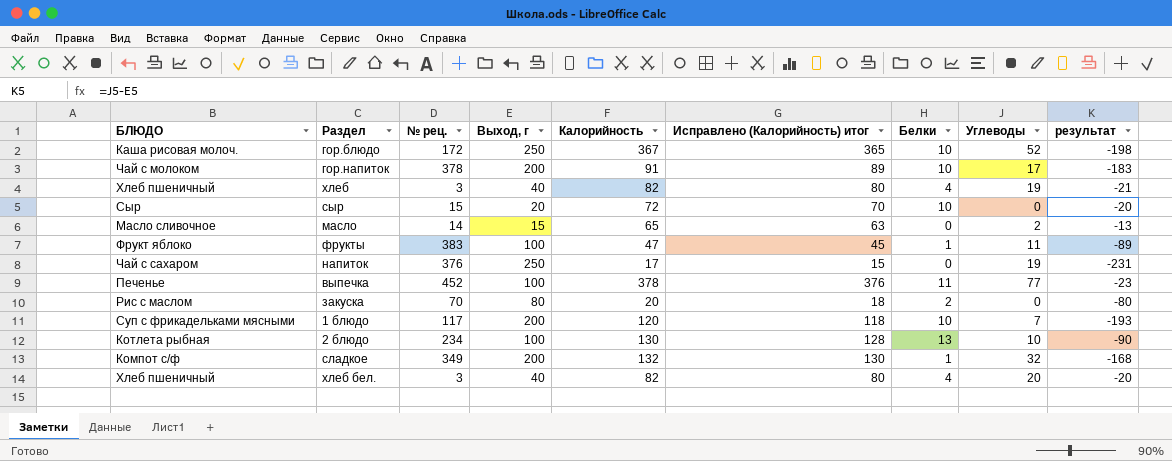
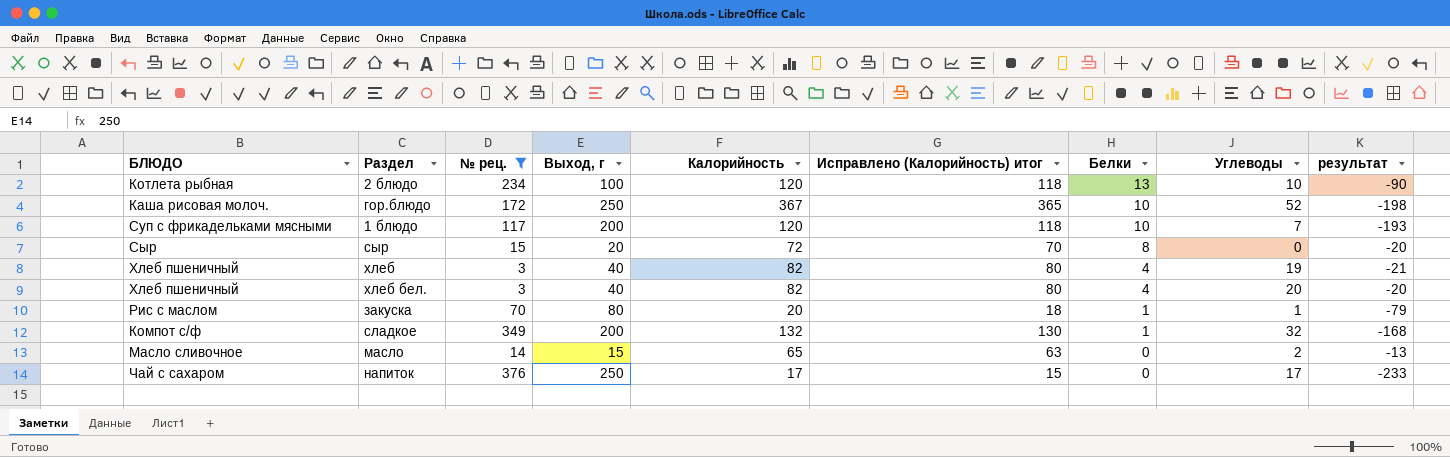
filter: none -> № рец. <= 376
row order: none -> Белки descending
2 блюдо | Калорийность: 130 -> 120
2 блюдо | Исправлено (Калорийность) итог: 128 -> 118
сыр | Белки: 10 -> 8
закуска | Белки: 2 -> 1
закуска | Углеводы: 0 -> 1
закуска | результат: -80 -> -79
напиток | Углеводы: 19 -> 17
напиток | результат: -231 -> -233

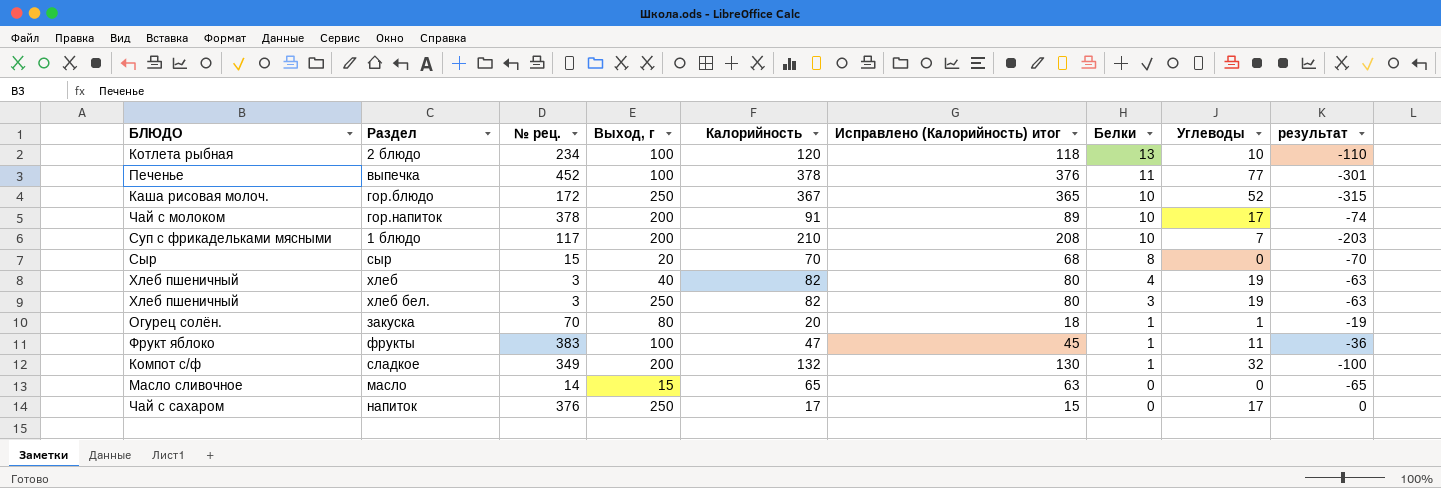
filter: № рец. <= 376 -> none
column результат | formula: [Углеводы] - [Выход, г] -> [Углеводы] - [Калорийность]
1 блюдо | Калорийность: 120 -> 210
1 блюдо | Исправлено (Калорийность) итог: 118 -> 208
сыр | Калорийность: 72 -> 70
сыр | Исправлено (Калорийность) итог: 70 -> 68
хлеб бел. | Выход, г: 40 -> 250
хлеб бел. | Белки: 4 -> 3
хлеб бел. | Углеводы: 20 -> 19
закуска | БЛЮДО: Рис с маслом -> Огурец солён.
масло | Углеводы: 2 -> 0

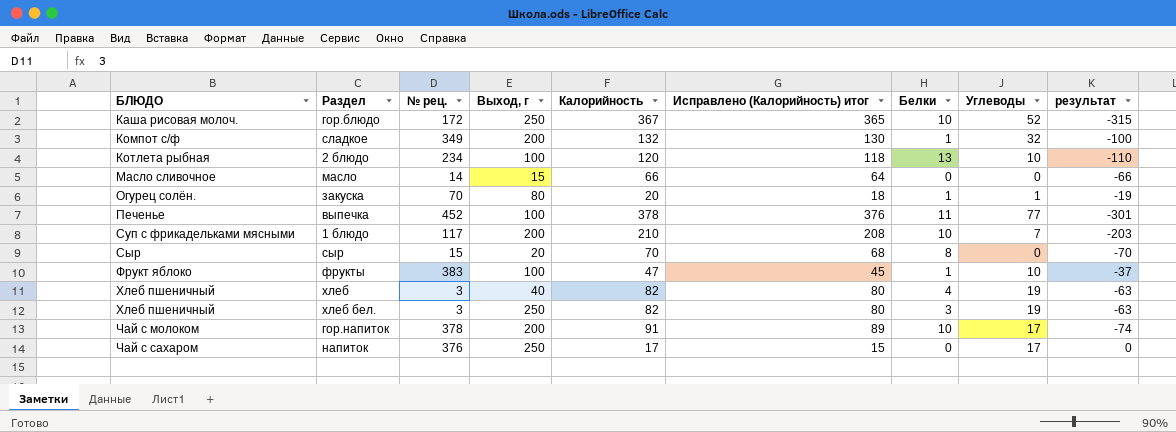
row order: Белки descending -> БЛЮДО ascending
масло | Калорийность: 65 -> 66
масло | Исправлено (Калорийность) итог: 63 -> 64
масло | результат: -65 -> -66
фрукты | Углеводы: 11 -> 10
фрукты | результат: -36 -> -37

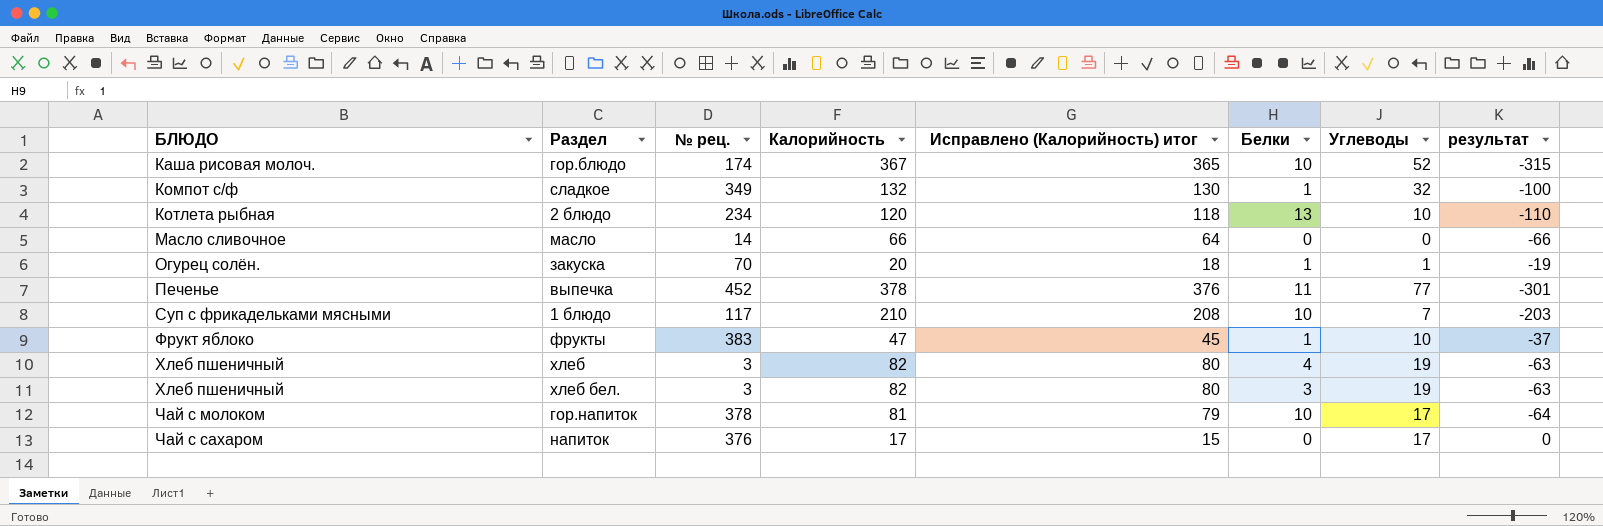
column Выход, г | position: 4 -> none
row сыр: Сыр | 15 | 20 | 70 | 68 | 8 | 0 | -70 -> none
гор.блюдо | № рец.: 172 -> 174
гор.напиток | Калорийность: 91 -> 81
гор.напиток | Исправлено (Калорийность) итог: 89 -> 79
гор.напиток | результат: -74 -> -64

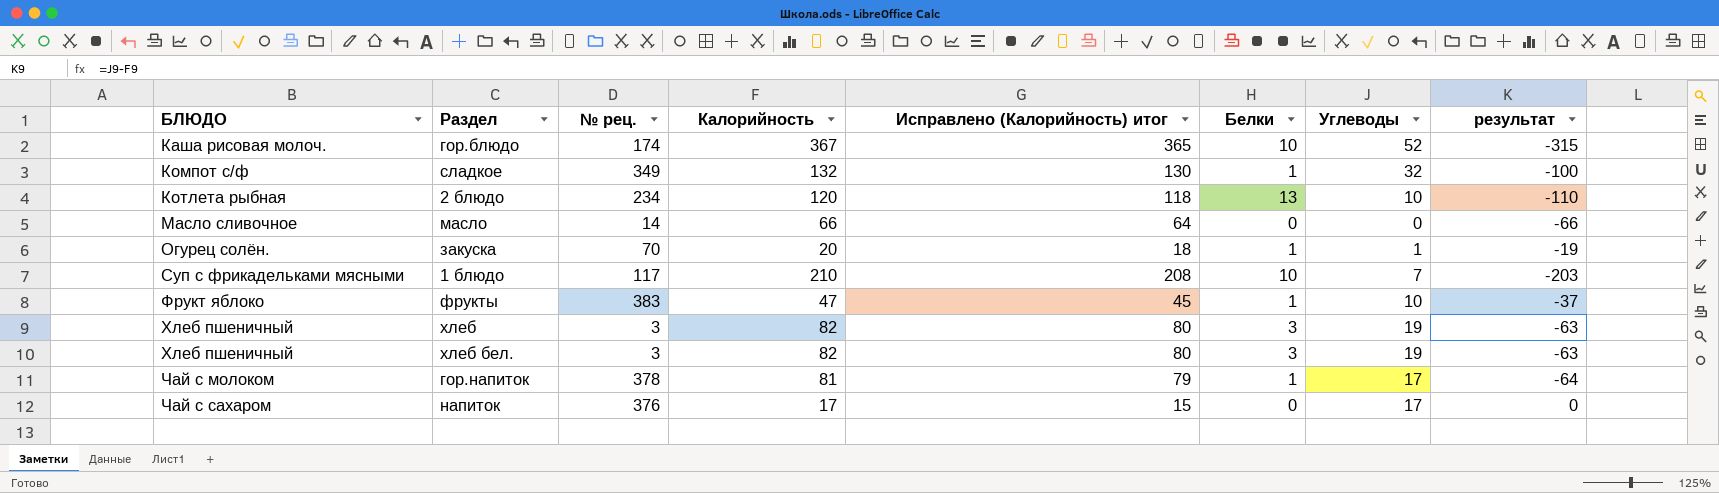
row выпечка: Печенье | 452 | 378 | 376 | 11 | 77 | -301 -> none
хлеб | Белки: 4 -> 3
гор.напиток | Белки: 10 -> 1

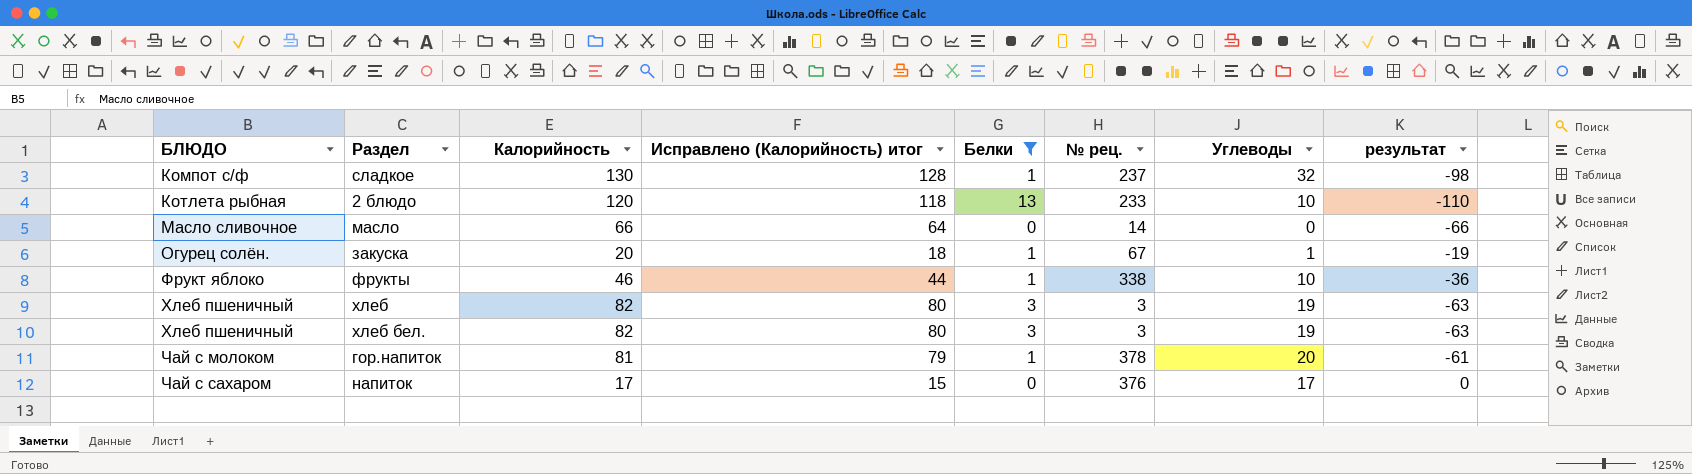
filter: none -> Белки != 10
column № рец. | position: 3 -> 6
сладкое | Калорийность: 132 -> 130
сладкое | Исправлено (Калорийность) итог: 130 -> 128
сладкое | № рец.: 349 -> 237
сладкое | результат: -100 -> -98
2 блюдо | № рец.: 234 -> 233
закуска | № рец.: 70 -> 67
фрукты | Калорийность: 47 -> 46
фрукты | Исправлено (Калорийность) итог: 45 -> 44
фрукты | № рец.: 383 -> 338
фрукты | результат: -37 -> -36
гор.напиток | Углеводы: 17 -> 20
гор.напиток | результат: -64 -> -61

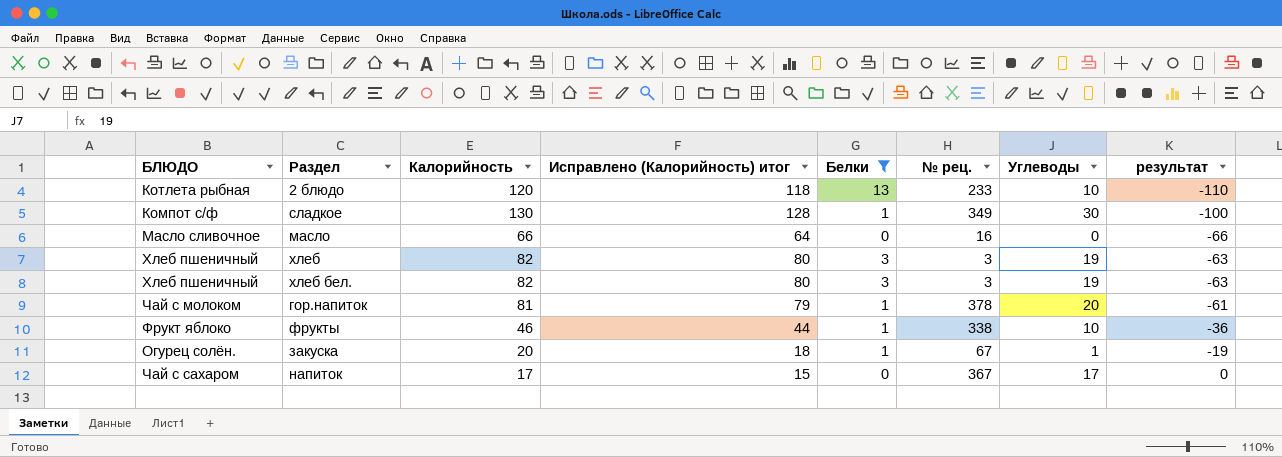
row order: БЛЮДО ascending -> результат ascending
сладкое | № рец.: 237 -> 349
сладкое | Углеводы: 32 -> 30
сладкое | результат: -98 -> -100
масло | № рец.: 14 -> 16
напиток | № рец.: 376 -> 367

